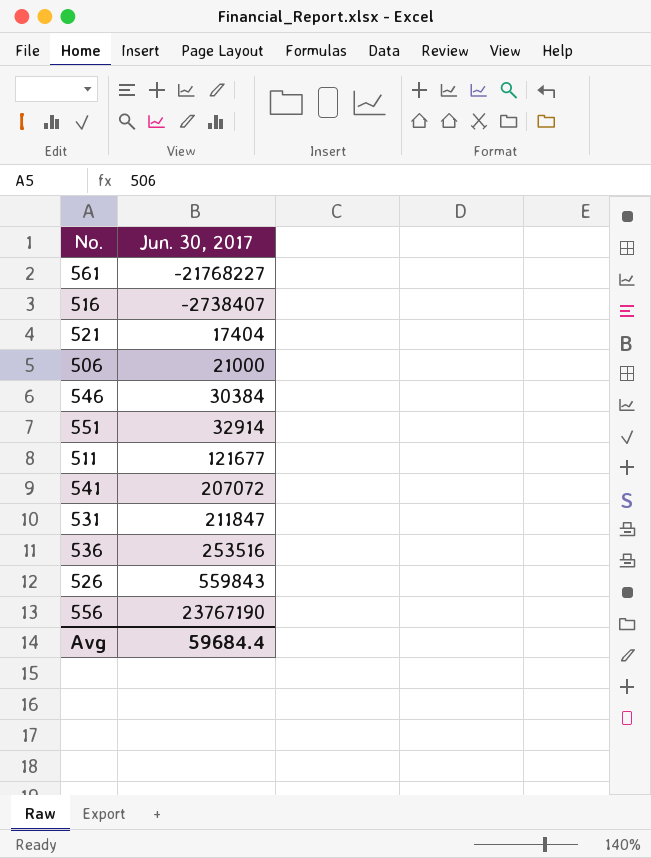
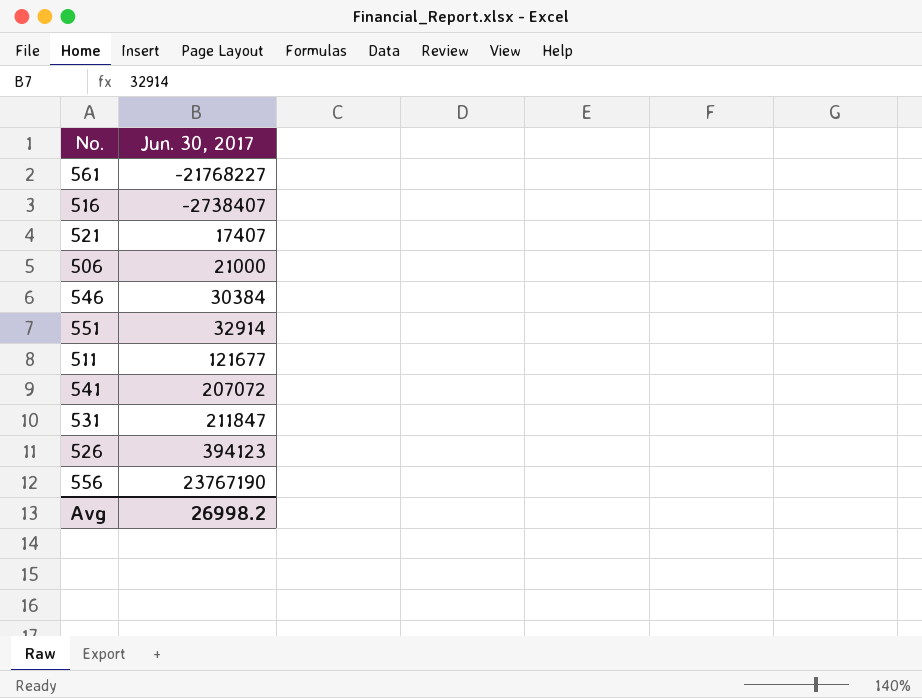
row 536: 253516 -> none
521 | Jun. 30, 2017: 17404 -> 17407
526 | Jun. 30, 2017: 559843 -> 394123
Avg | Jun. 30, 2017: 59684.4 -> 26998.2

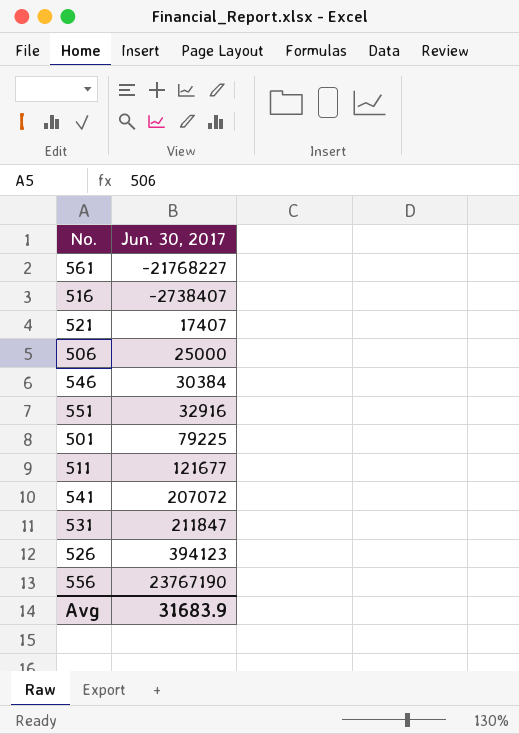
506 | Jun. 30, 2017: 21000 -> 25000
551 | Jun. 30, 2017: 32914 -> 32916
row 501: none -> 79225
Avg | Jun. 30, 2017: 26998.2 -> 31683.9

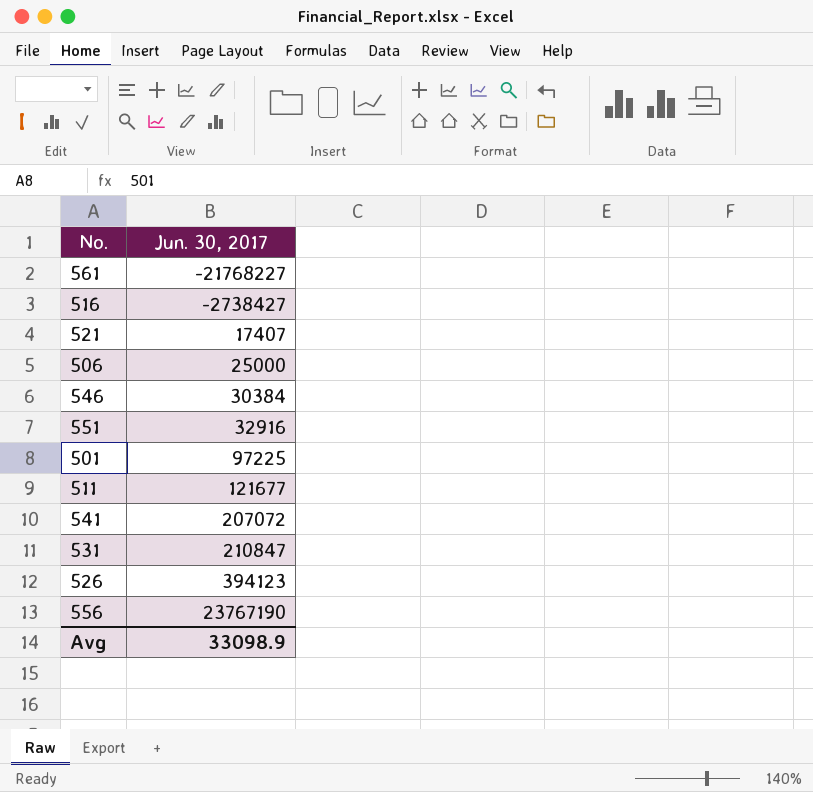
516 | Jun. 30, 2017: -2738407 -> -2738427
501 | Jun. 30, 2017: 79225 -> 97225
531 | Jun. 30, 2017: 211847 -> 210847
Avg | Jun. 30, 2017: 31683.9 -> 33098.9

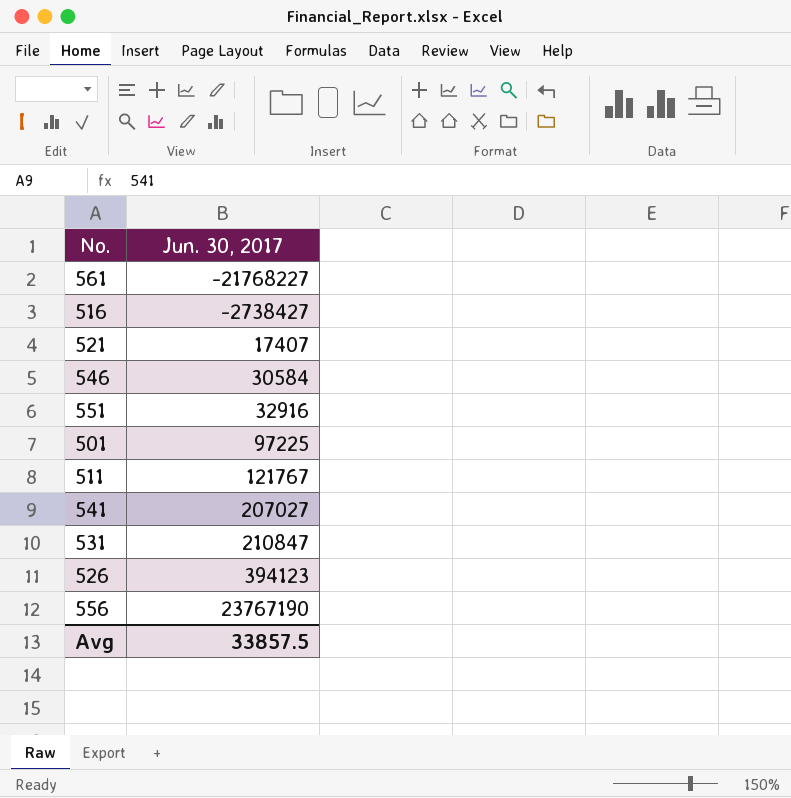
row 506: 25000 -> none
546 | Jun. 30, 2017: 30384 -> 30584
511 | Jun. 30, 2017: 121677 -> 121767
541 | Jun. 30, 2017: 207072 -> 207027
Avg | Jun. 30, 2017: 33098.9 -> 33857.5

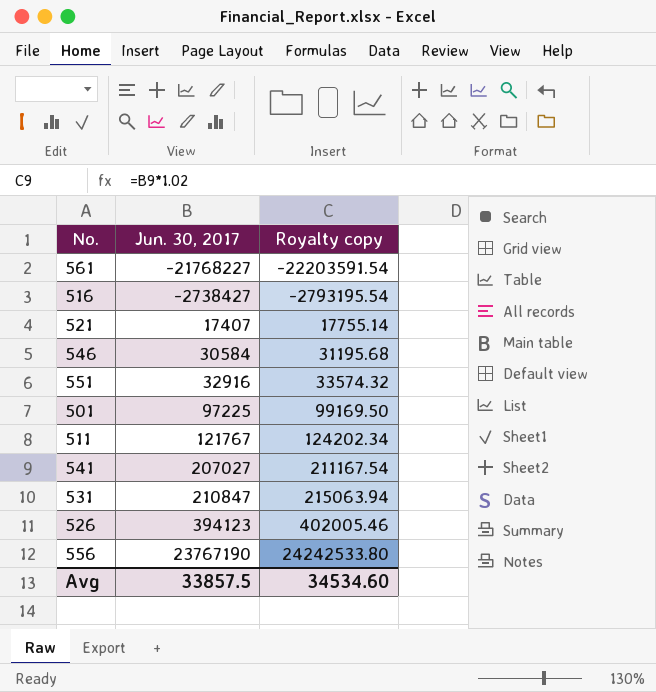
column Royalty copy | formula: none -> [Jun. 30, 2017] * 1.02

